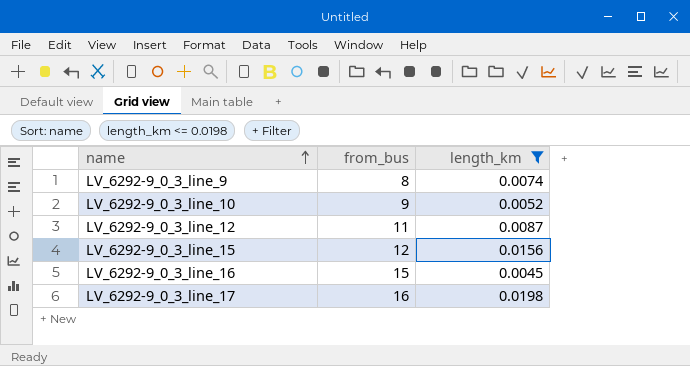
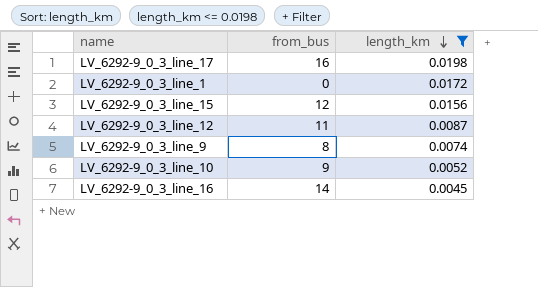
row order: name ascending -> length_km descending
row LV_6292-9_0_3_line_1: none -> 0 | 0.0172
LV_6292-9_0_3_line_16 | from_bus: 15 -> 14

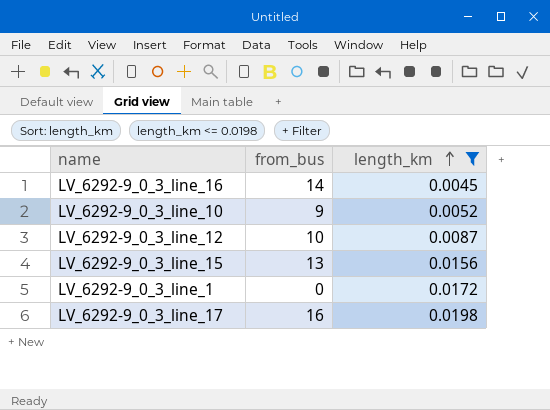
row order: length_km descending -> length_km ascending
row LV_6292-9_0_3_line_9: 8 | 0.0074 -> none
LV_6292-9_0_3_line_12 | from_bus: 11 -> 10
LV_6292-9_0_3_line_15 | from_bus: 12 -> 13

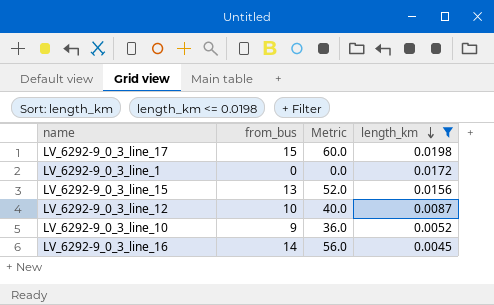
row order: length_km ascending -> length_km descending
column Metric | formula: none -> [from_bus] * 4
LV_6292-9_0_3_line_17 | from_bus: 16 -> 15

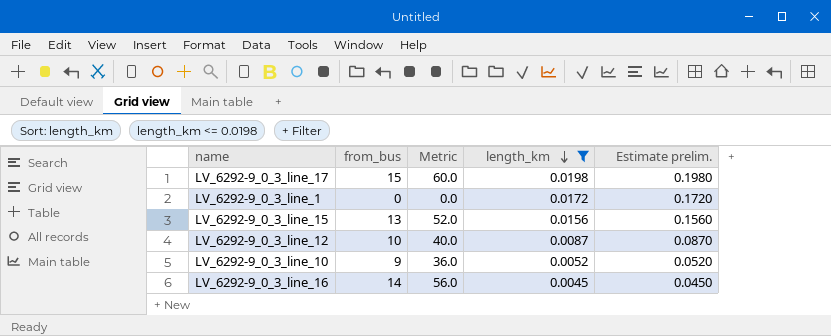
column Estimate prelim. | formula: none -> [length_km] * 10

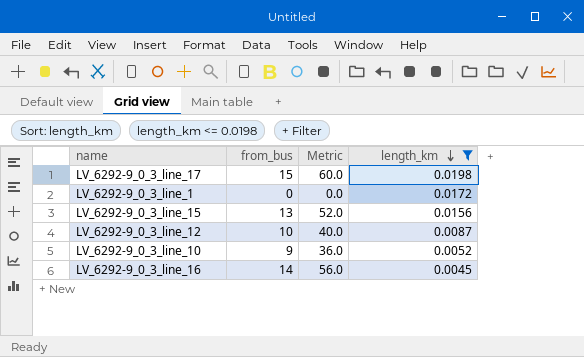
column Estimate prelim. | formula: [length_km] * 10 -> none

